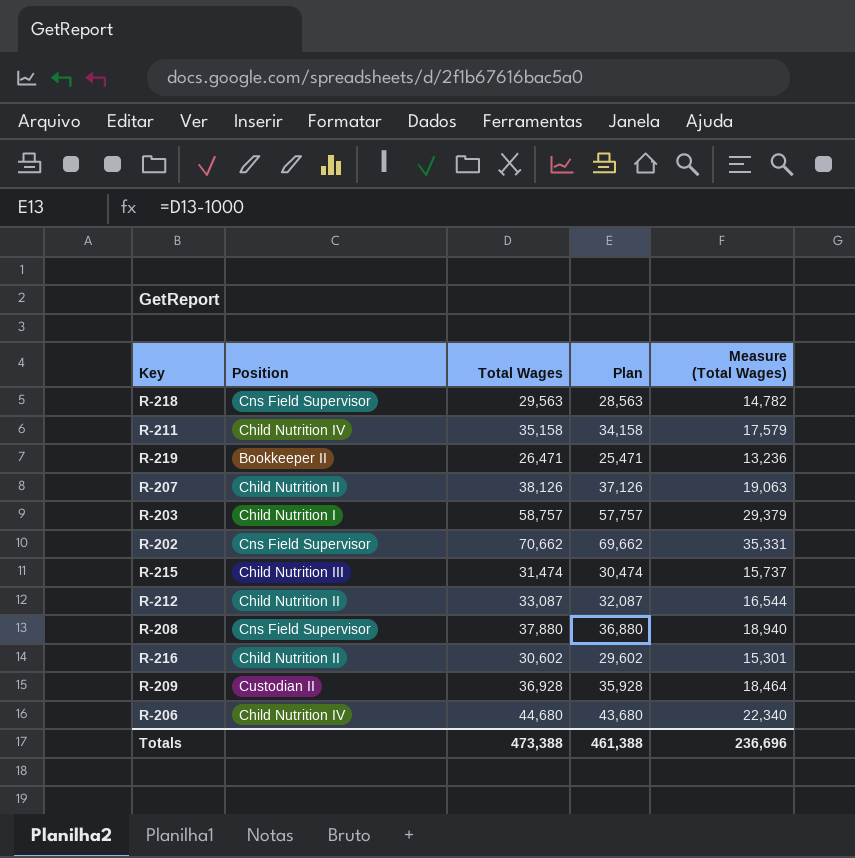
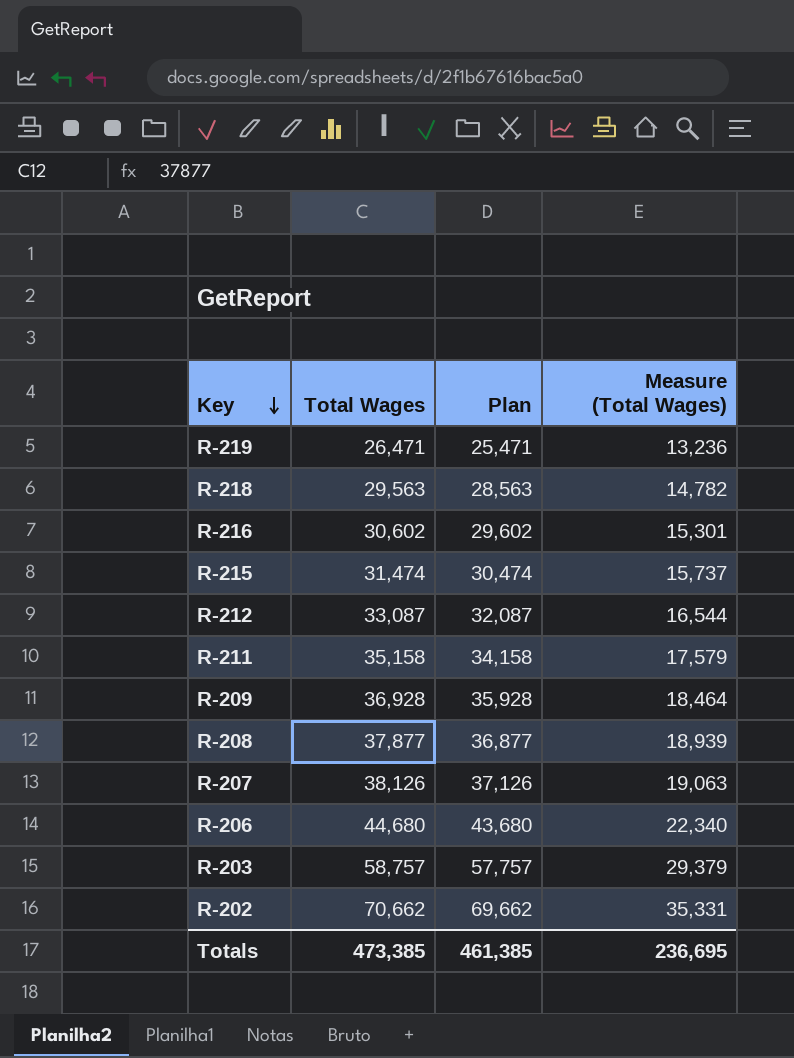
row order: none -> Key descending
column Position | position: 2 -> none
R-208 | Total Wages: 37,880 -> 37,877
R-208 | Plan: 36,880 -> 36,877
R-208 | Measure (Total Wages): 18,940 -> 18,939
Totals | Total Wages: 473,388 -> 473,385
Totals | Plan: 461,388 -> 461,385
Totals | Measure (Total Wages): 236,696 -> 236,695

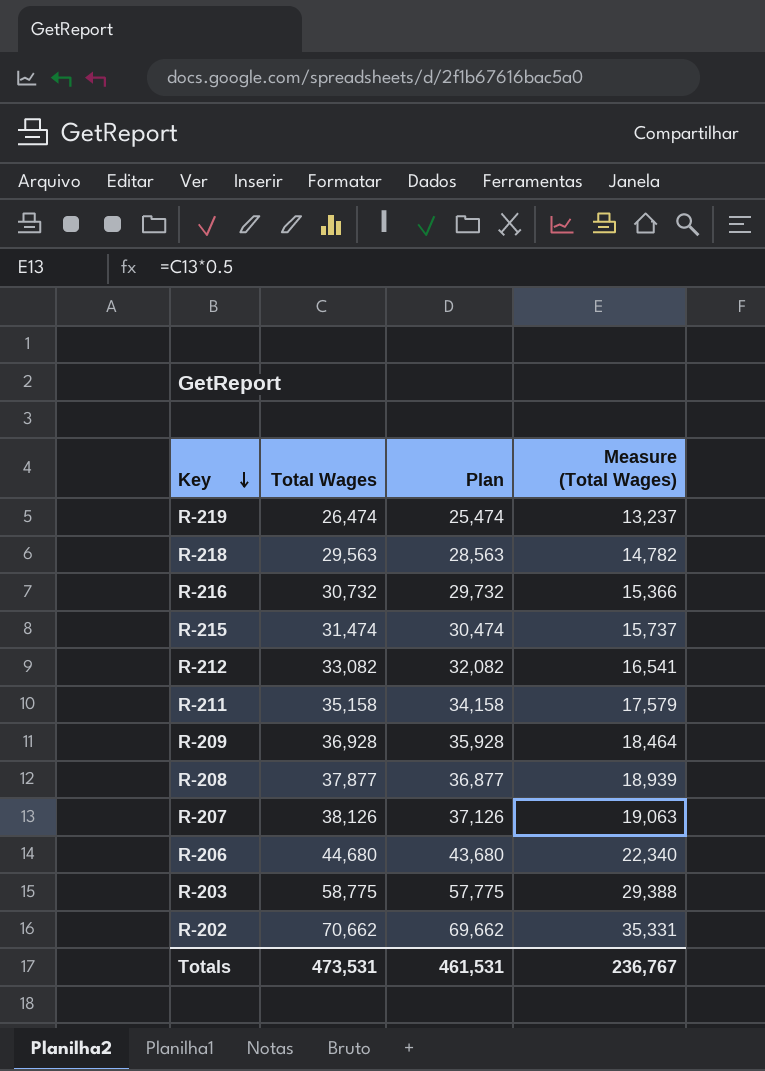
R-219 | Total Wages: 26,471 -> 26,474
R-219 | Plan: 25,471 -> 25,474
R-219 | Measure (Total Wages): 13,236 -> 13,237
R-216 | Total Wages: 30,602 -> 30,732
R-216 | Plan: 29,602 -> 29,732
R-216 | Measure (Total Wages): 15,301 -> 15,366
R-212 | Total Wages: 33,087 -> 33,082
R-212 | Plan: 32,087 -> 32,082
R-212 | Measure (Total Wages): 16,544 -> 16,541
R-203 | Total Wages: 58,757 -> 58,775
R-203 | Plan: 57,757 -> 57,775
R-203 | Measure (Total Wages): 29,379 -> 29,388
Totals | Total Wages: 473,385 -> 473,531
Totals | Plan: 461,385 -> 461,531
Totals | Measure (Total Wages): 236,695 -> 236,767

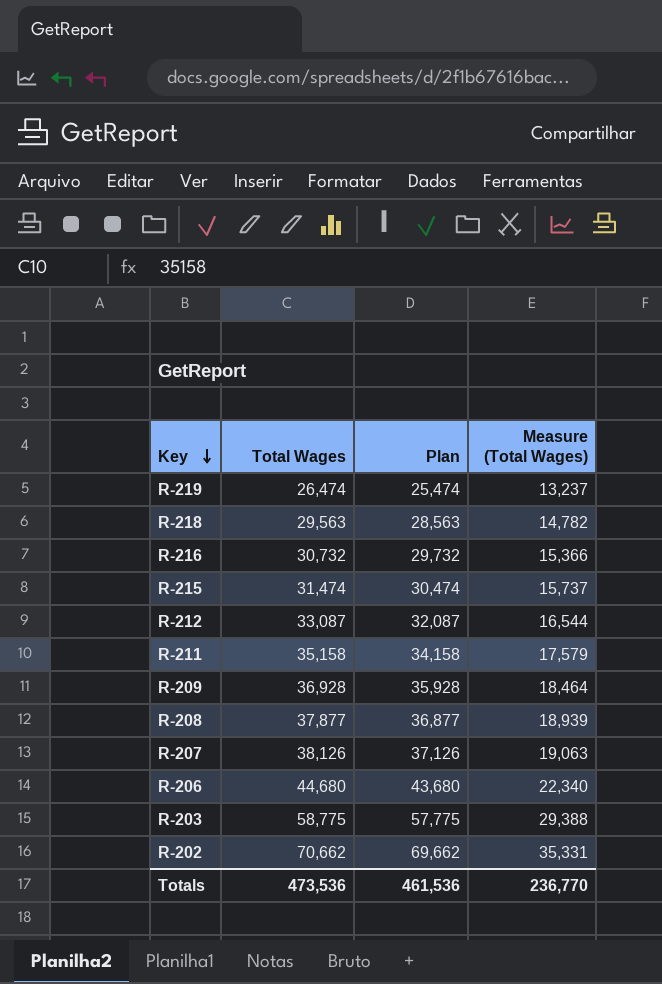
R-212 | Total Wages: 33,082 -> 33,087
R-212 | Plan: 32,082 -> 32,087
R-212 | Measure (Total Wages): 16,541 -> 16,544
Totals | Total Wages: 473,531 -> 473,536
Totals | Plan: 461,531 -> 461,536
Totals | Measure (Total Wages): 236,767 -> 236,770

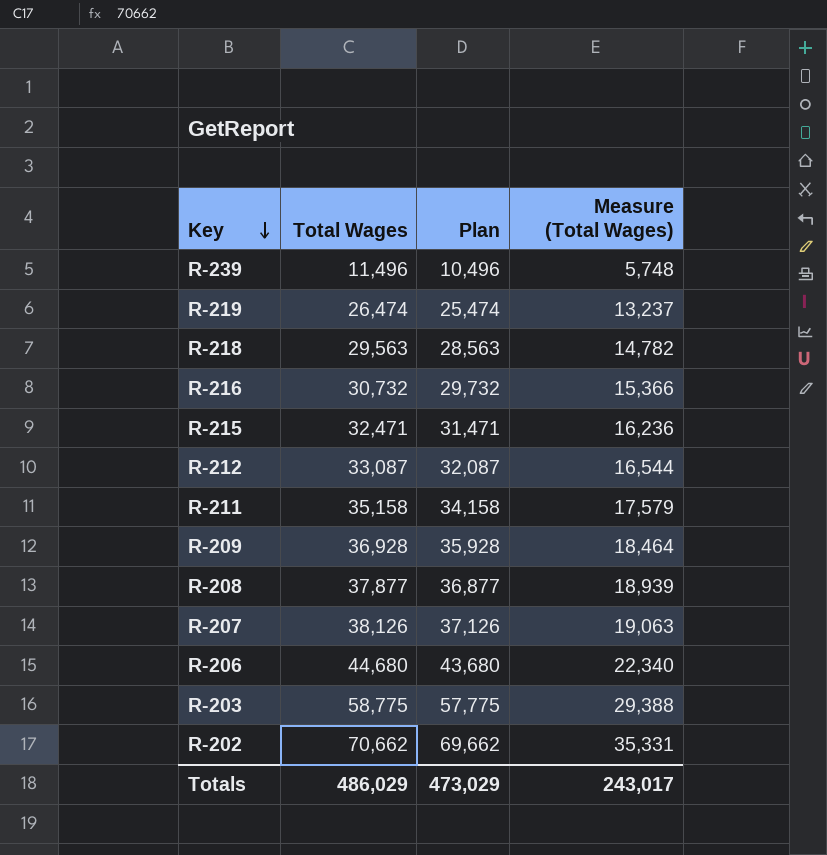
row R-239: none -> 11,496 | 10,496 | 5,748
R-215 | Total Wages: 31,474 -> 32,471
R-215 | Plan: 30,474 -> 31,471
R-215 | Measure (Total Wages): 15,737 -> 16,236
Totals | Total Wages: 473,536 -> 486,029
Totals | Plan: 461,536 -> 473,029
Totals | Measure (Total Wages): 236,770 -> 243,017

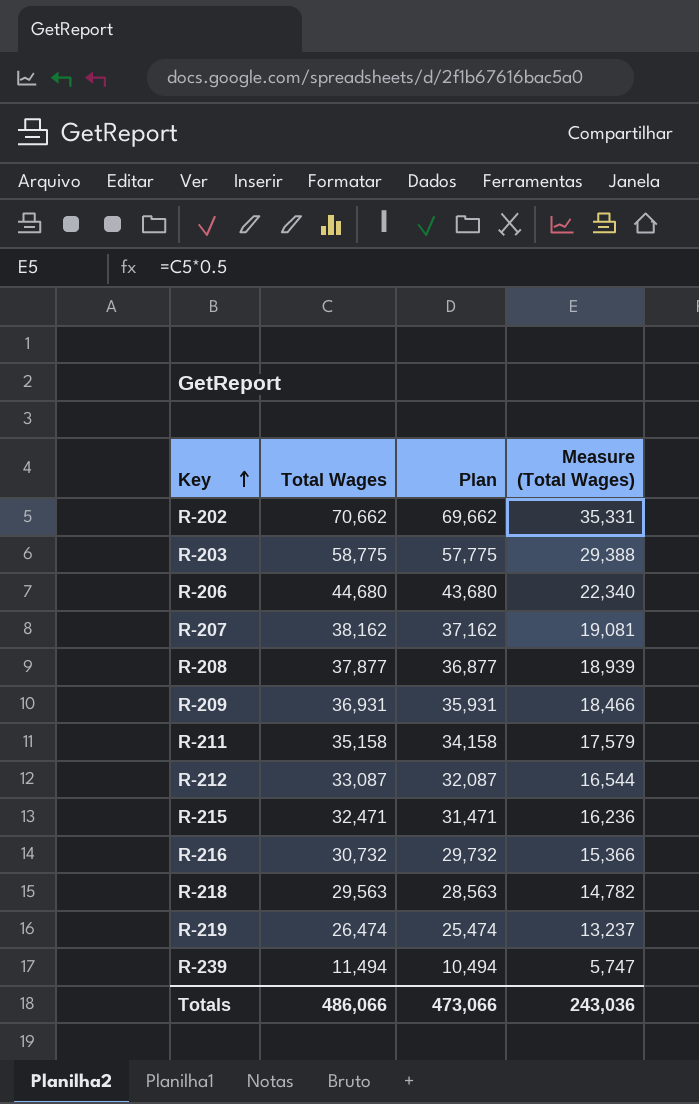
row order: Key descending -> Key ascending
R-207 | Total Wages: 38,126 -> 38,162
R-207 | Plan: 37,126 -> 37,162
R-207 | Measure (Total Wages): 19,063 -> 19,081
R-209 | Total Wages: 36,928 -> 36,931
R-209 | Plan: 35,928 -> 35,931
R-209 | Measure (Total Wages): 18,464 -> 18,466
R-239 | Total Wages: 11,496 -> 11,494
R-239 | Plan: 10,496 -> 10,494
R-239 | Measure (Total Wages): 5,748 -> 5,747
Totals | Total Wages: 486,029 -> 486,066
Totals | Plan: 473,029 -> 473,066
Totals | Measure (Total Wages): 243,017 -> 243,036

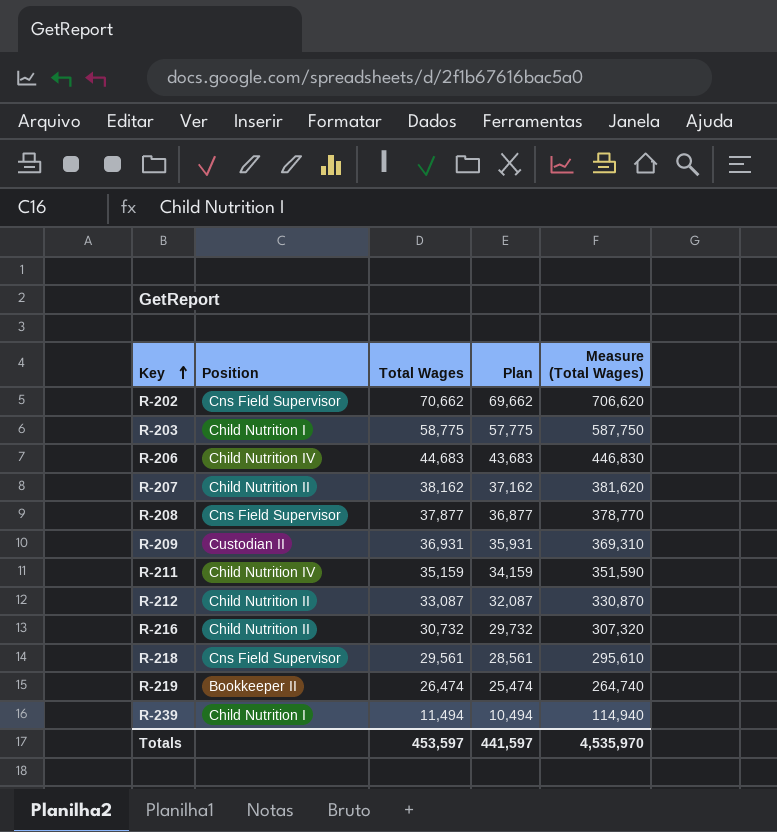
column Position | position: none -> 2
column Measure (Total Wages) | formula: [Total Wages] * 0.5 -> [Total Wages] * 10
row R-215: 32,471 | 31,471 | 16,236 -> none
R-206 | Total Wages: 44,680 -> 44,683
R-206 | Plan: 43,680 -> 43,683
R-211 | Total Wages: 35,158 -> 35,159
R-211 | Plan: 34,158 -> 34,159
R-218 | Total Wages: 29,563 -> 29,561
R-218 | Plan: 28,563 -> 28,561
Totals | Total Wages: 486,066 -> 453,597
Totals | Plan: 473,066 -> 441,597
Totals | Measure (Total Wages): 243,036 -> 4,535,970

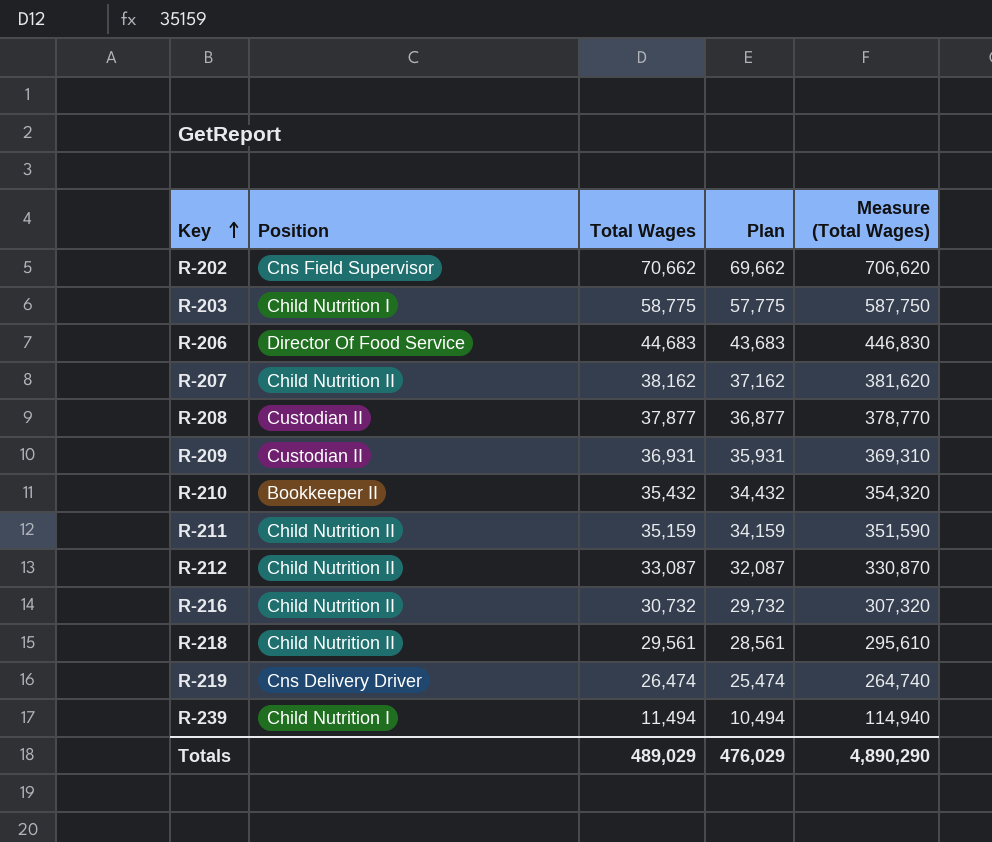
R-206 | Position: Child Nutrition IV -> Director Of Food Service
R-208 | Position: Cns Field Supervisor -> Custodian II
row R-210: none -> Bookkeeper II | 35,432 | 34,432 | 354,320
R-211 | Position: Child Nutrition IV -> Child Nutrition II
R-218 | Position: Cns Field Supervisor -> Child Nutrition II
R-219 | Position: Bookkeeper II -> Cns Delivery Driver
Totals | Total Wages: 453,597 -> 489,029
Totals | Plan: 441,597 -> 476,029
Totals | Measure (Total Wages): 4,535,970 -> 4,890,290

